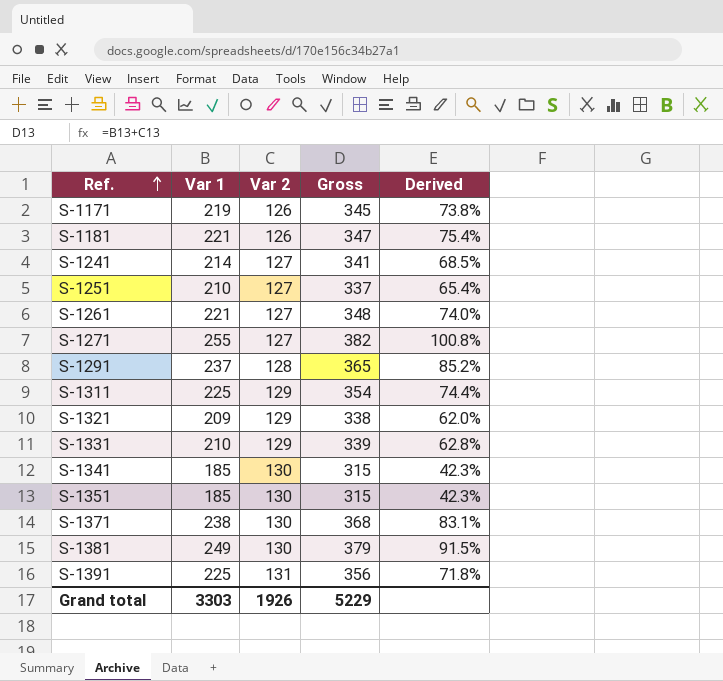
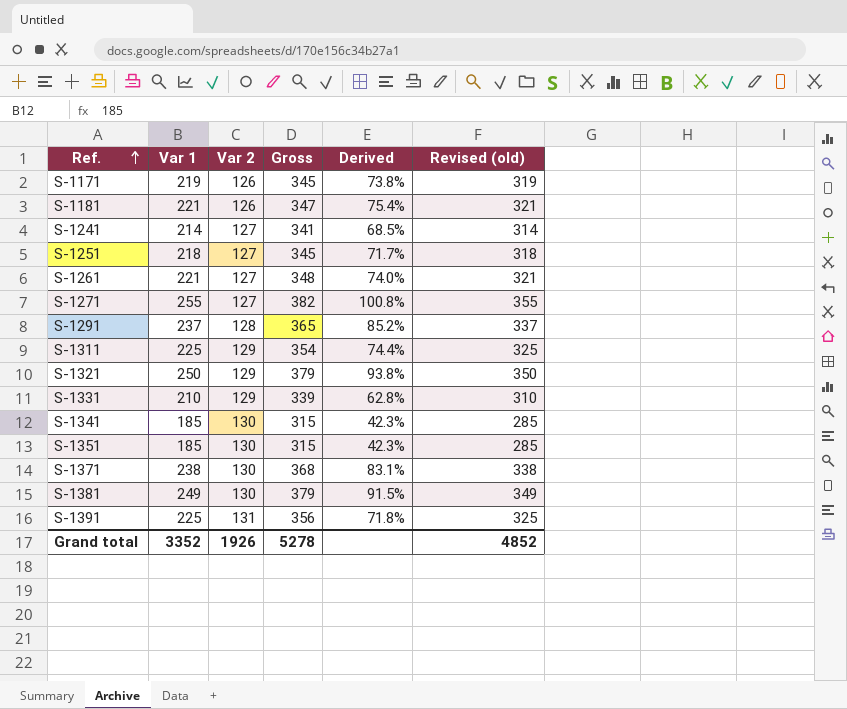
column Revised (old) | formula: none -> [Var 1] + 100
S-1251 | Var 1: 210 -> 218
S-1251 | Gross: 337 -> 345
S-1251 | Derived: 65.4% -> 71.7%
S-1321 | Var 1: 209 -> 250
S-1321 | Gross: 338 -> 379
S-1321 | Derived: 62.0% -> 93.8%
Grand total | Var 1: 3303 -> 3352
Grand total | Gross: 5229 -> 5278

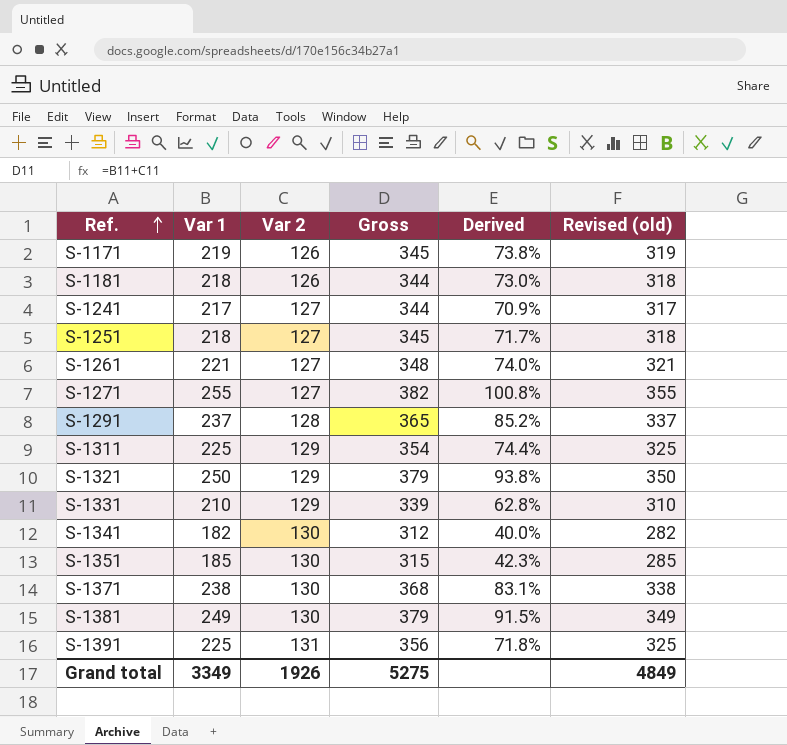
S-1181 | Var 1: 221 -> 218
S-1181 | Gross: 347 -> 344
S-1181 | Derived: 75.4% -> 73.0%
S-1181 | Revised (old): 321 -> 318
S-1241 | Var 1: 214 -> 217
S-1241 | Gross: 341 -> 344
S-1241 | Derived: 68.5% -> 70.9%
S-1241 | Revised (old): 314 -> 317
S-1341 | Var 1: 185 -> 182
S-1341 | Gross: 315 -> 312
S-1341 | Derived: 42.3% -> 40.0%
S-1341 | Revised (old): 285 -> 282
Grand total | Var 1: 3352 -> 3349
Grand total | Gross: 5278 -> 5275
Grand total | Revised (old): 4852 -> 4849

